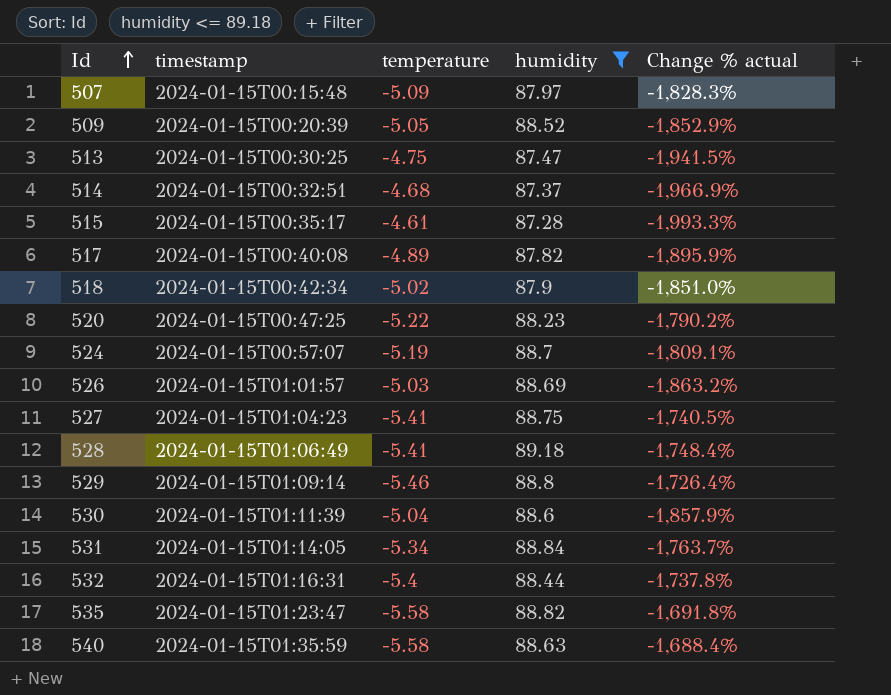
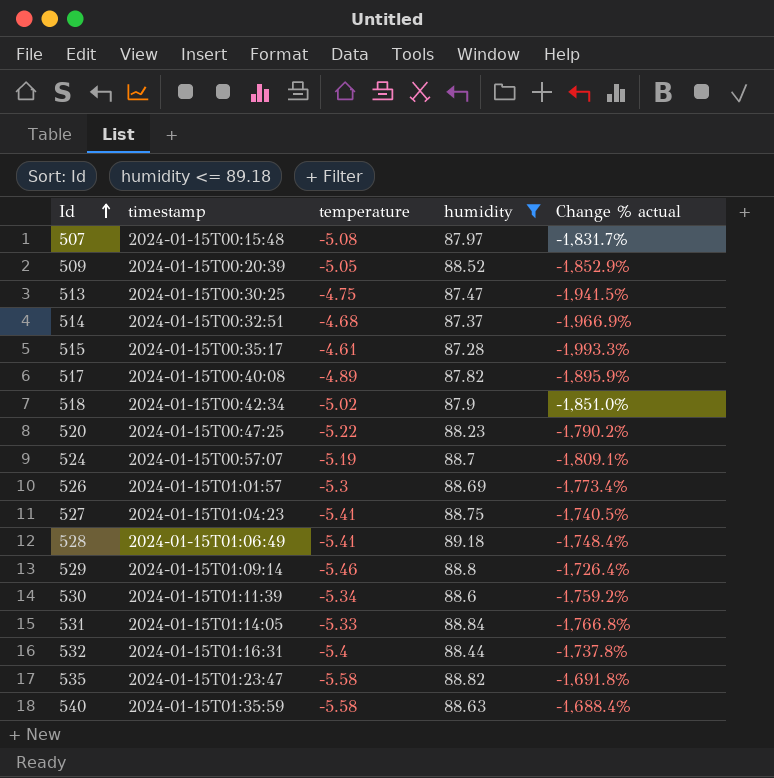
507 | temperature: -5.09 -> -5.08
507 | Change % actual: -1,828.3% -> -1,831.7%
526 | temperature: -5.03 -> -5.3
526 | Change % actual: -1,863.2% -> -1,773.4%
530 | temperature: -5.04 -> -5.34
530 | Change % actual: -1,857.9% -> -1,759.2%
531 | temperature: -5.34 -> -5.33
531 | Change % actual: -1,763.7% -> -1,766.8%

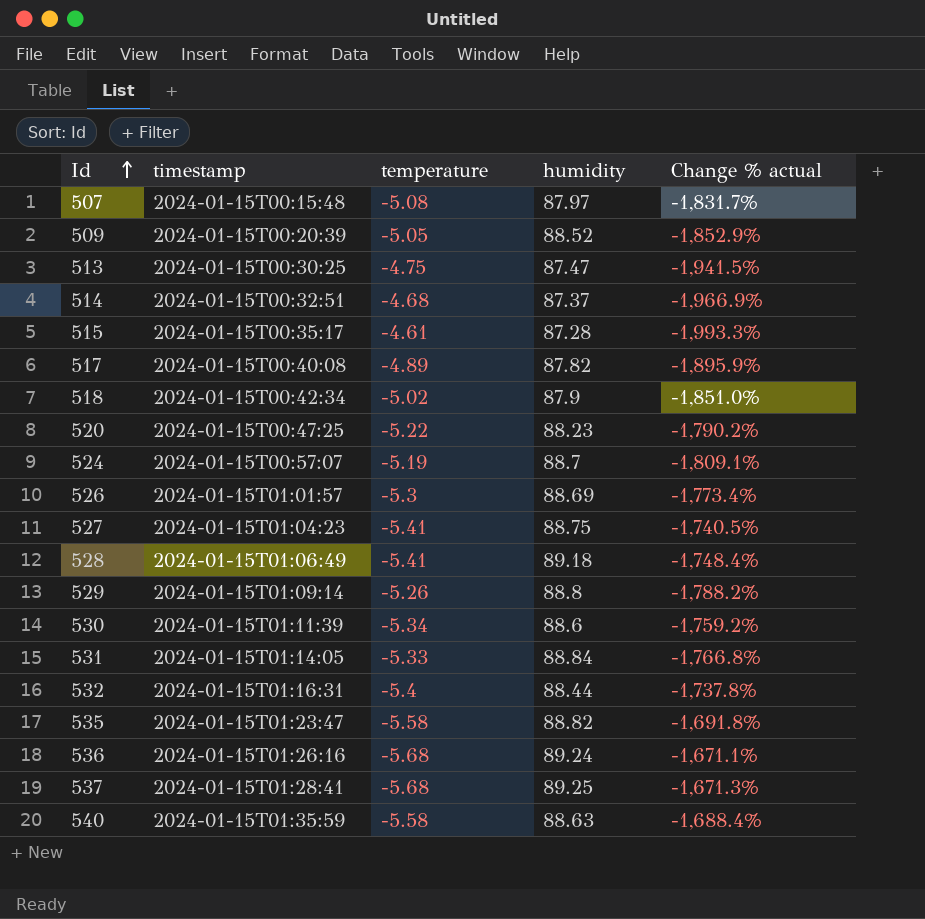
filter: humidity <= 89.18 -> none
529 | temperature: -5.46 -> -5.26
529 | Change % actual: -1,726.4% -> -1,788.2%

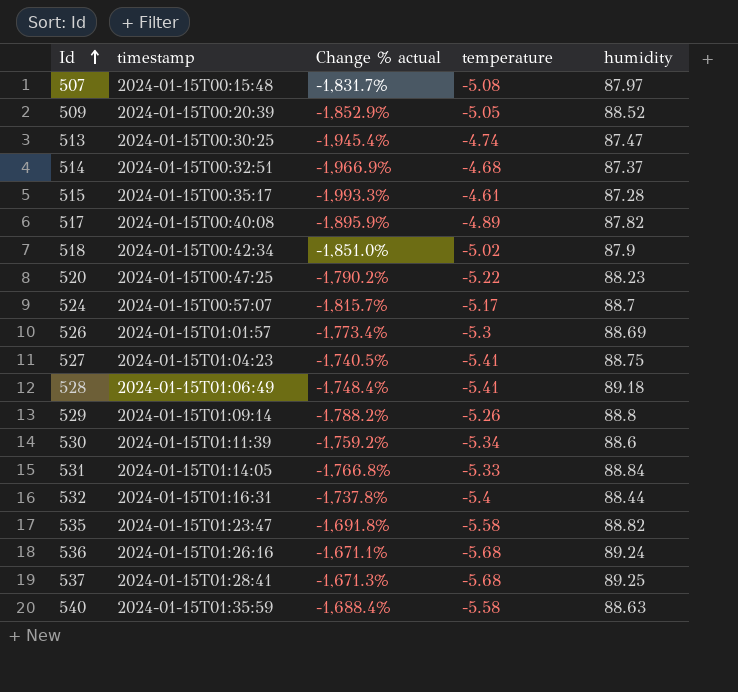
column Change % actual | position: 5 -> 3
513 | Change % actual: -1,941.5% -> -1,945.4%
513 | temperature: -4.75 -> -4.74
524 | Change % actual: -1,809.1% -> -1,815.7%
524 | temperature: -5.19 -> -5.17

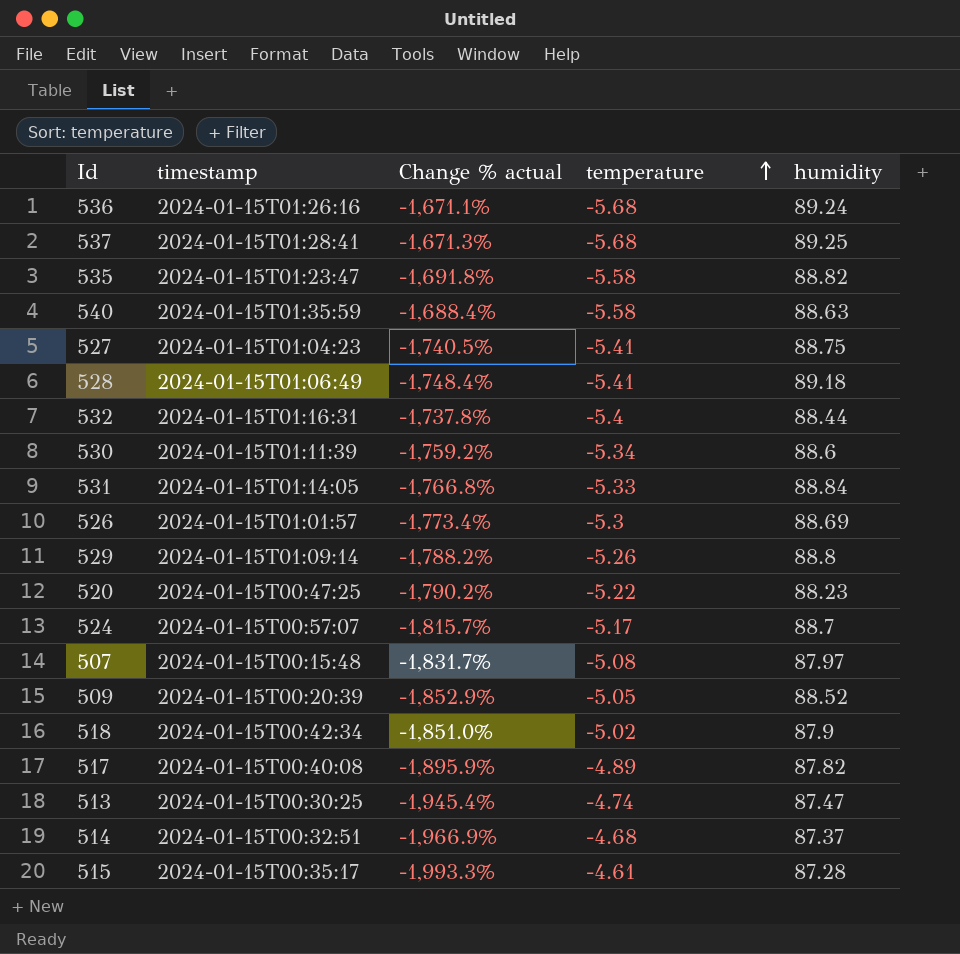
row order: Id ascending -> temperature ascending

